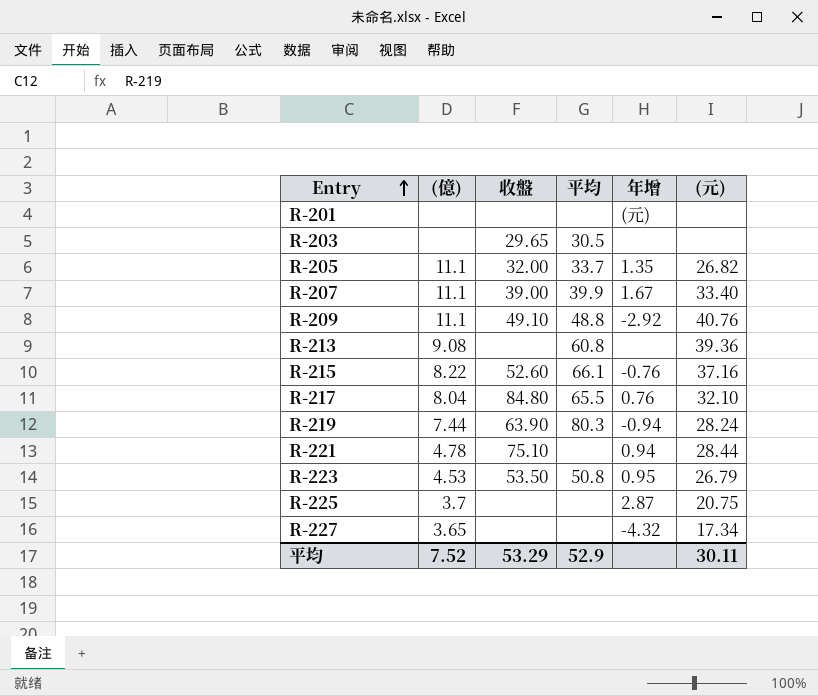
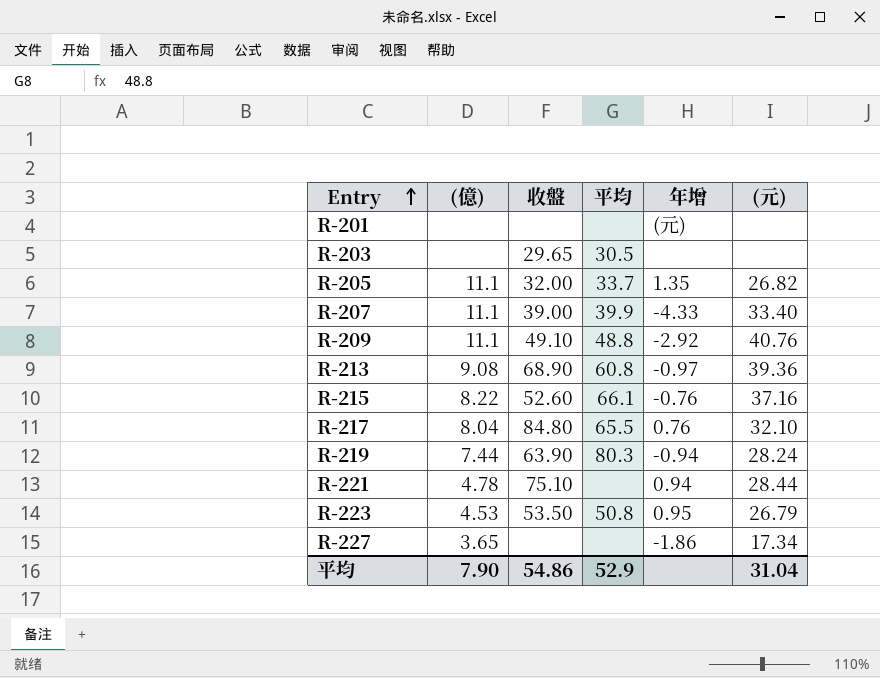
row R-225: 3.7 | none | none | 2.87 | 20.75 -> none
R-207 | 年增: 1.67 -> -4.33
R-213 | 收盤: none -> 68.90
R-213 | 年增: none -> -0.97
R-227 | 年增: -4.32 -> -1.86
平均 | (億): 7.52 -> 7.90
平均 | 收盤: 53.29 -> 54.86
平均 | (元): 30.11 -> 31.04

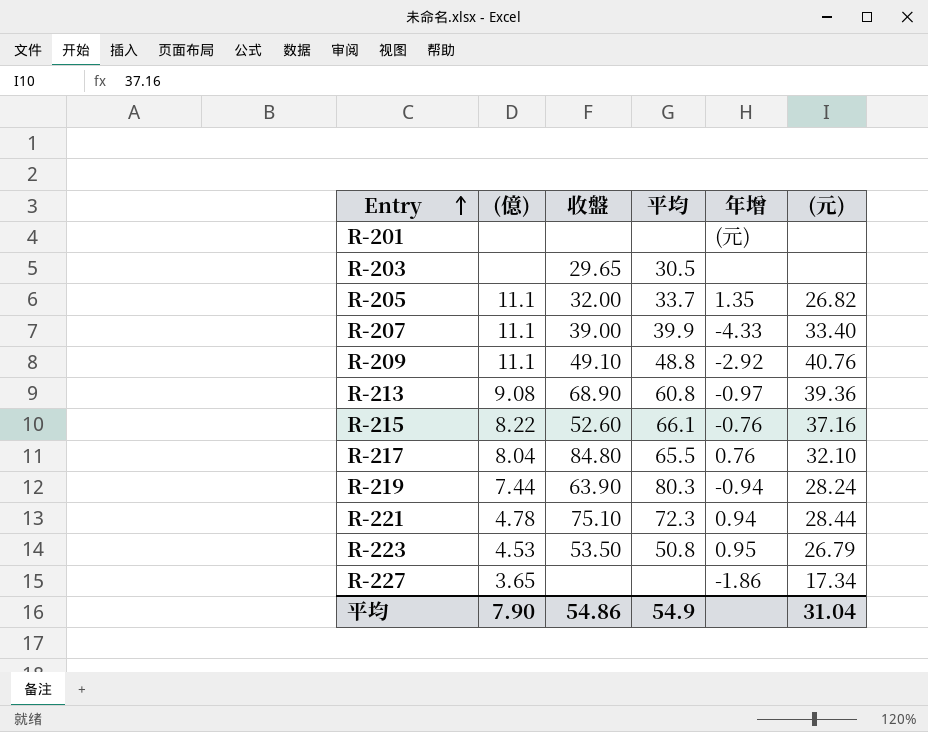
R-221 | 平均: none -> 72.3
平均 | 平均: 52.9 -> 54.9

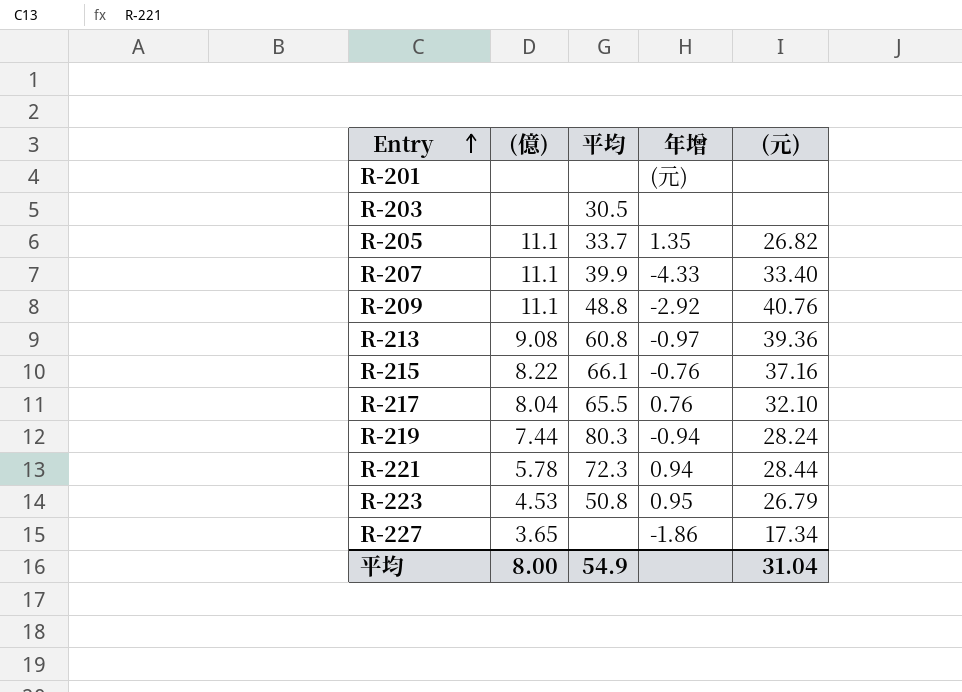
column 收盤 | position: 3 -> none
R-221 | (億): 4.78 -> 5.78
平均 | (億): 7.90 -> 8.00

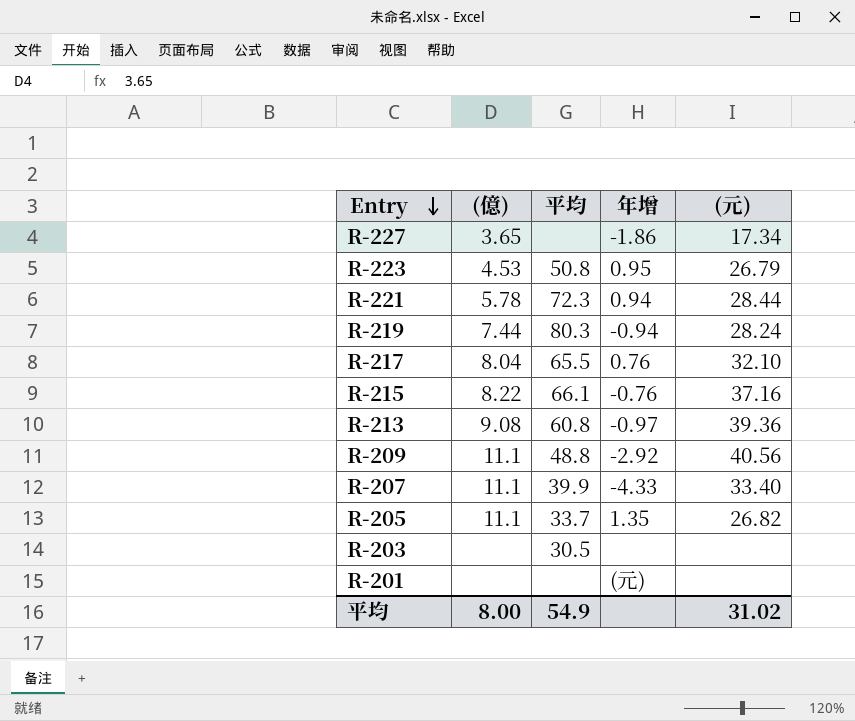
row order: Entry ascending -> Entry descending
R-209 | (元): 40.76 -> 40.56
平均 | (元): 31.04 -> 31.02

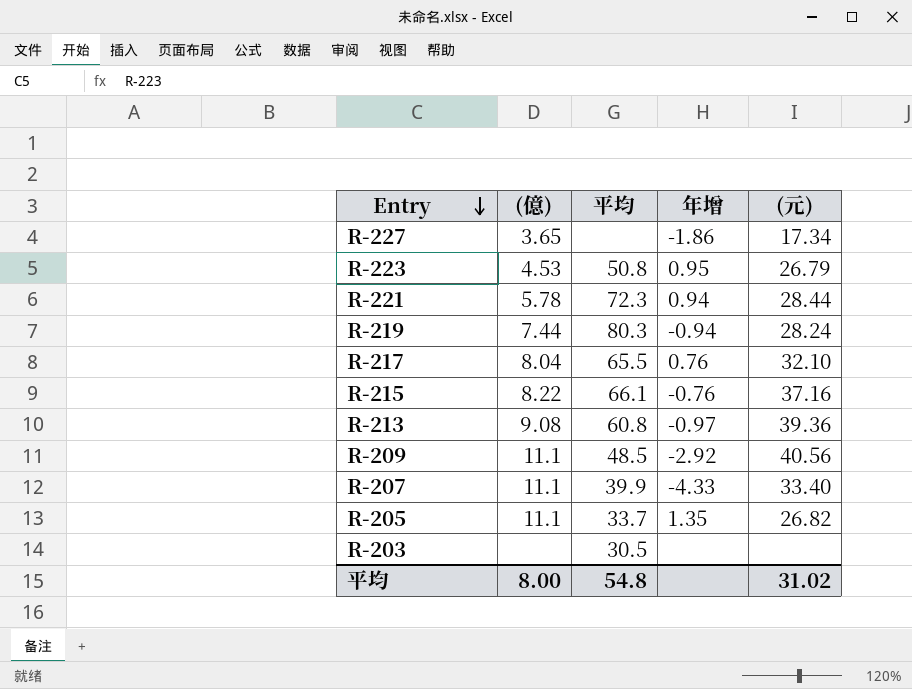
row R-201: none | none | (元) | none -> none
R-209 | 平均: 48.8 -> 48.5
平均 | 平均: 54.9 -> 54.8

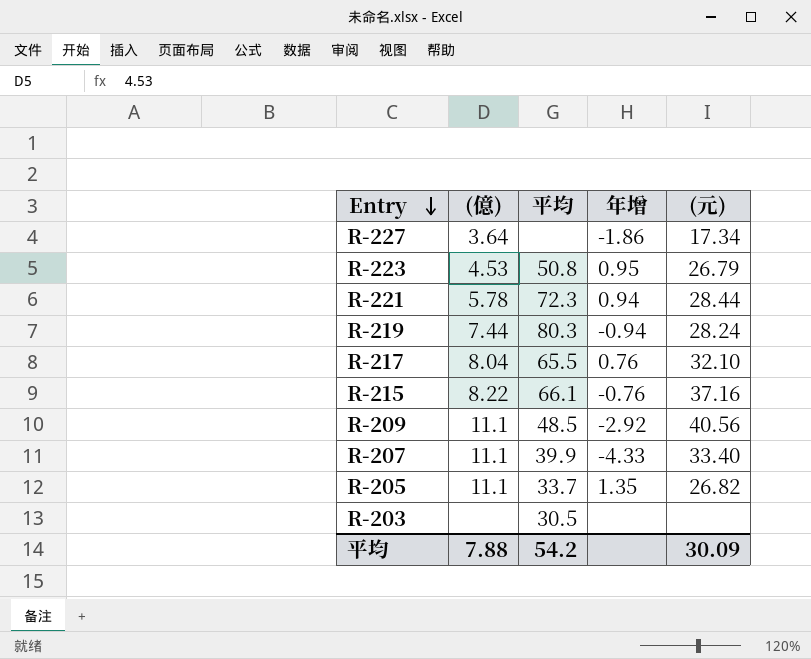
row R-213: 9.08 | 60.8 | -0.97 | 39.36 -> none
R-227 | (億): 3.65 -> 3.64
平均 | (億): 8.00 -> 7.88
平均 | 平均: 54.8 -> 54.2
平均 | (元): 31.02 -> 30.09

